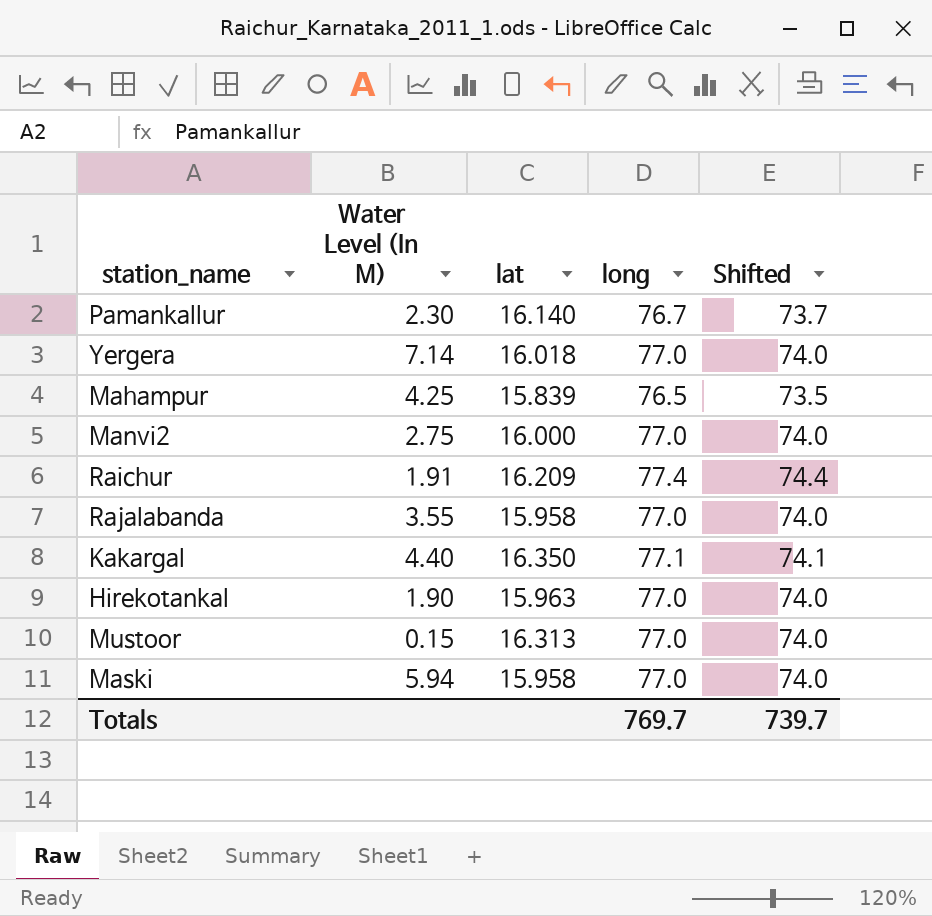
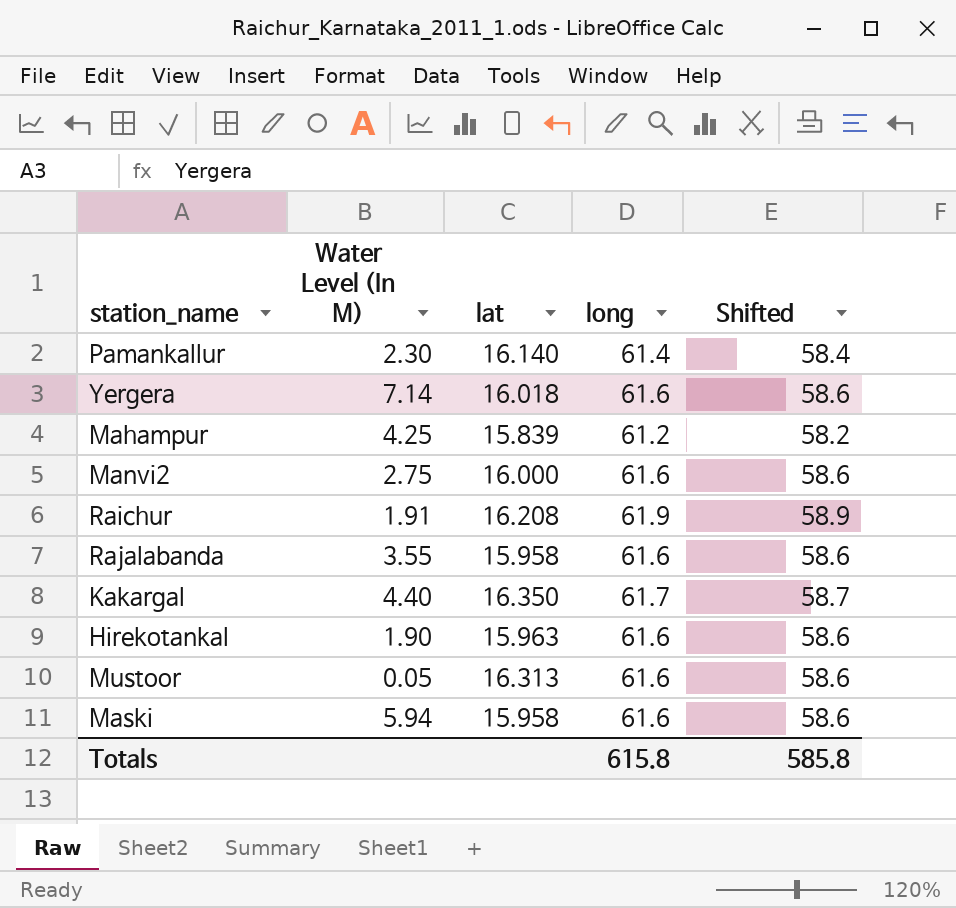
Pamankallur | long: 76.7 -> 61.4
Pamankallur | Shifted: 73.7 -> 58.4
Yergera | long: 77.0 -> 61.6
Yergera | Shifted: 74.0 -> 58.6
Mahampur | long: 76.5 -> 61.2
Mahampur | Shifted: 73.5 -> 58.2
Manvi2 | long: 77.0 -> 61.6
Manvi2 | Shifted: 74.0 -> 58.6
Raichur | lat: 16.209 -> 16.208
Raichur | long: 77.4 -> 61.9
Raichur | Shifted: 74.4 -> 58.9
Rajalabanda | long: 77.0 -> 61.6
Rajalabanda | Shifted: 74.0 -> 58.6
Kakargal | long: 77.1 -> 61.7
Kakargal | Shifted: 74.1 -> 58.7
Hirekotankal | long: 77.0 -> 61.6
Hirekotankal | Shifted: 74.0 -> 58.6
Mustoor | Water Level (In M): 0.15 -> 0.05
Mustoor | long: 77.0 -> 61.6
Mustoor | Shifted: 74.0 -> 58.6
Maski | long: 77.0 -> 61.6
Maski | Shifted: 74.0 -> 58.6
Totals | long: 769.7 -> 615.8
Totals | Shifted: 739.7 -> 585.8

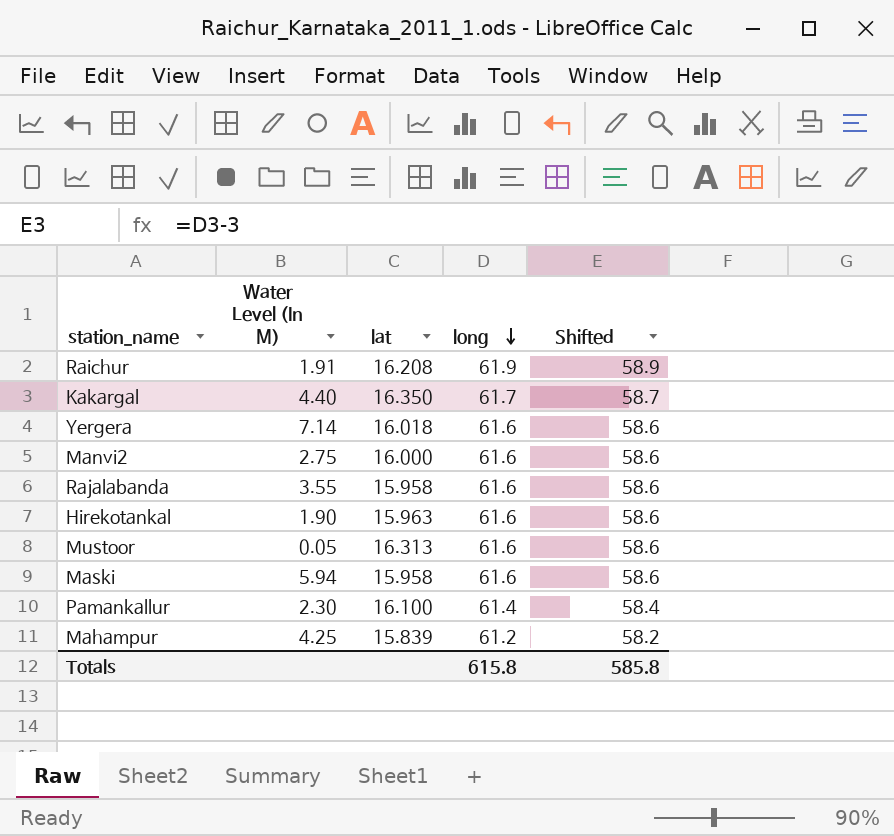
row order: none -> long descending
Pamankallur | lat: 16.140 -> 16.100

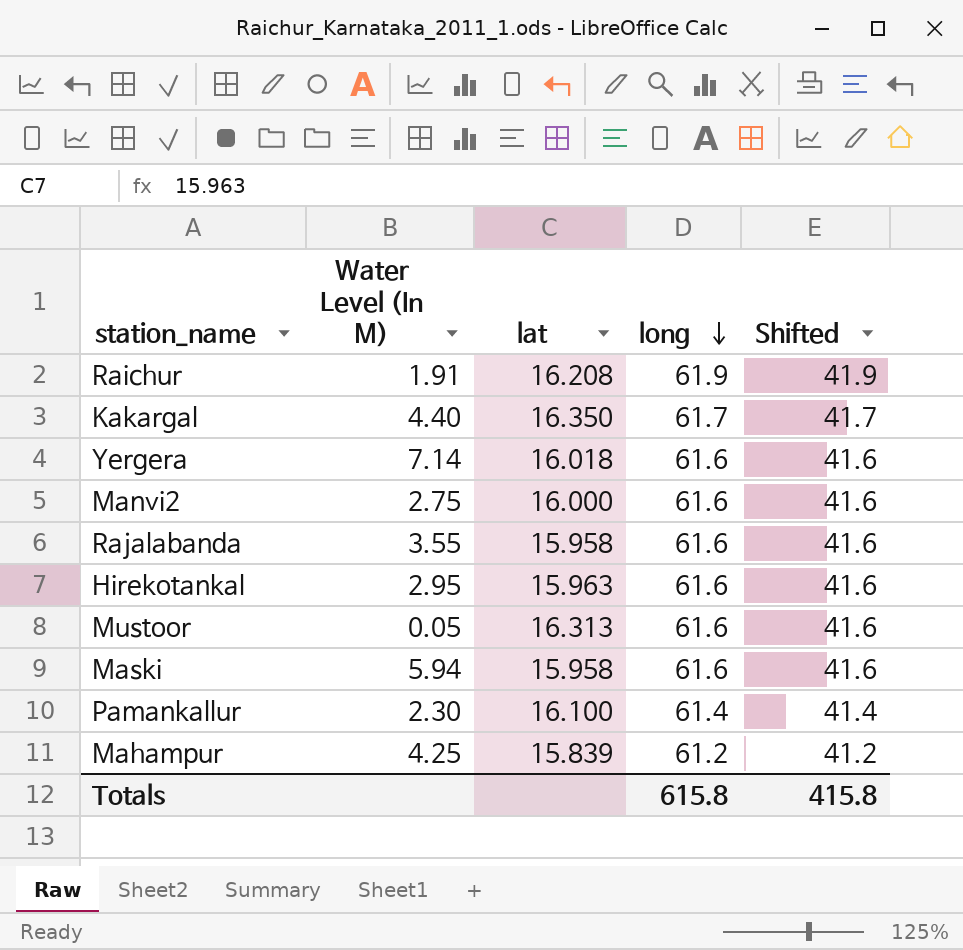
column Shifted | formula: [long] - 3 -> [long] - 20
Hirekotankal | Water Level (In M): 1.90 -> 2.95
Totals | Shifted: 585.8 -> 415.8

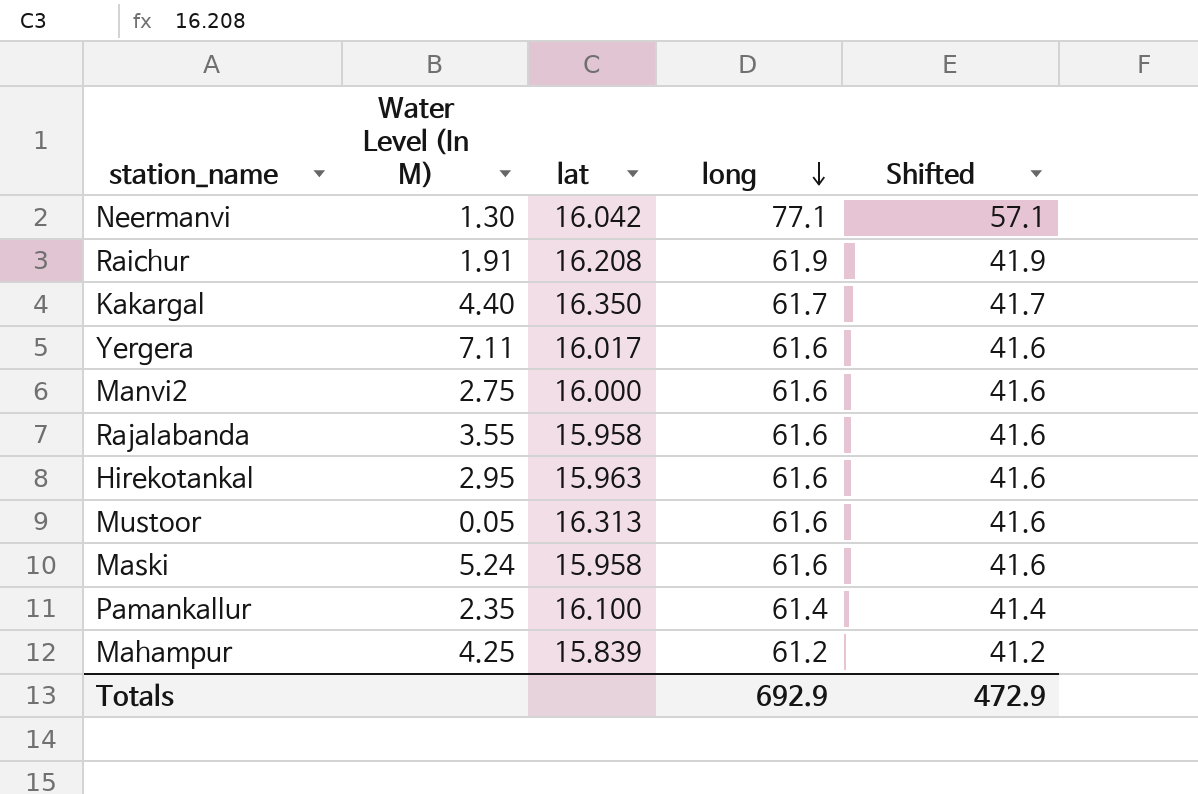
row Neermanvi: none -> 1.30 | 16.042 | 77.1 | 57.1
Yergera | Water Level (In M): 7.14 -> 7.11
Yergera | lat: 16.018 -> 16.017
Maski | Water Level (In M): 5.94 -> 5.24
Pamankallur | Water Level (In M): 2.30 -> 2.35
Totals | long: 615.8 -> 692.9
Totals | Shifted: 415.8 -> 472.9

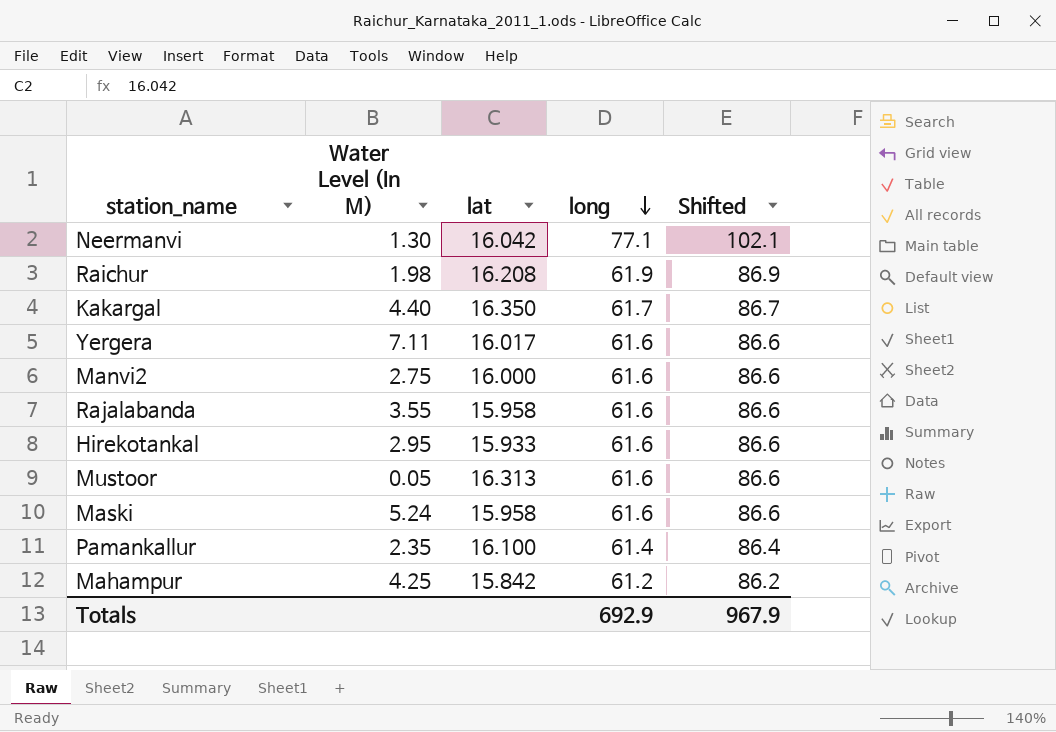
column Shifted | formula: [long] - 20 -> [long] + 25
Raichur | Water Level (In M): 1.91 -> 1.98
Hirekotankal | lat: 15.963 -> 15.933
Mahampur | lat: 15.839 -> 15.842
Totals | Shifted: 472.9 -> 967.9

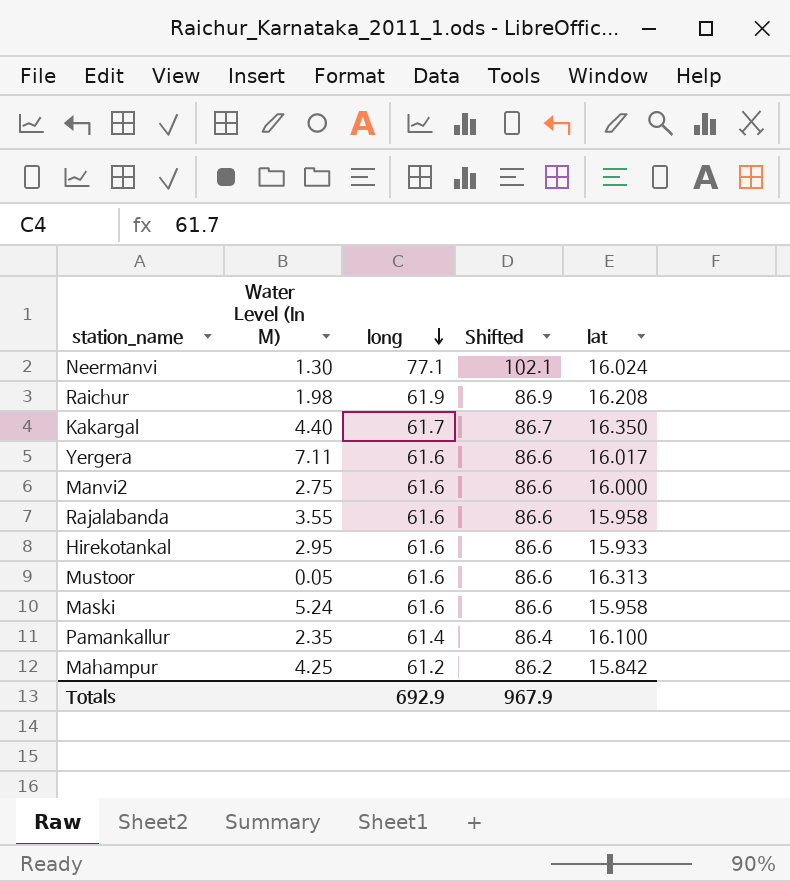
column lat | position: 3 -> 5
Neermanvi | lat: 16.042 -> 16.024

